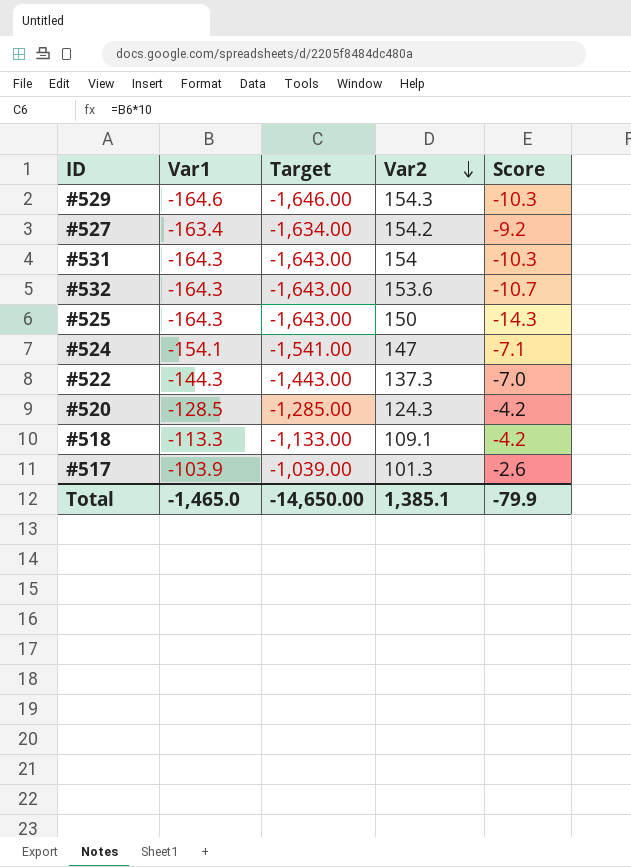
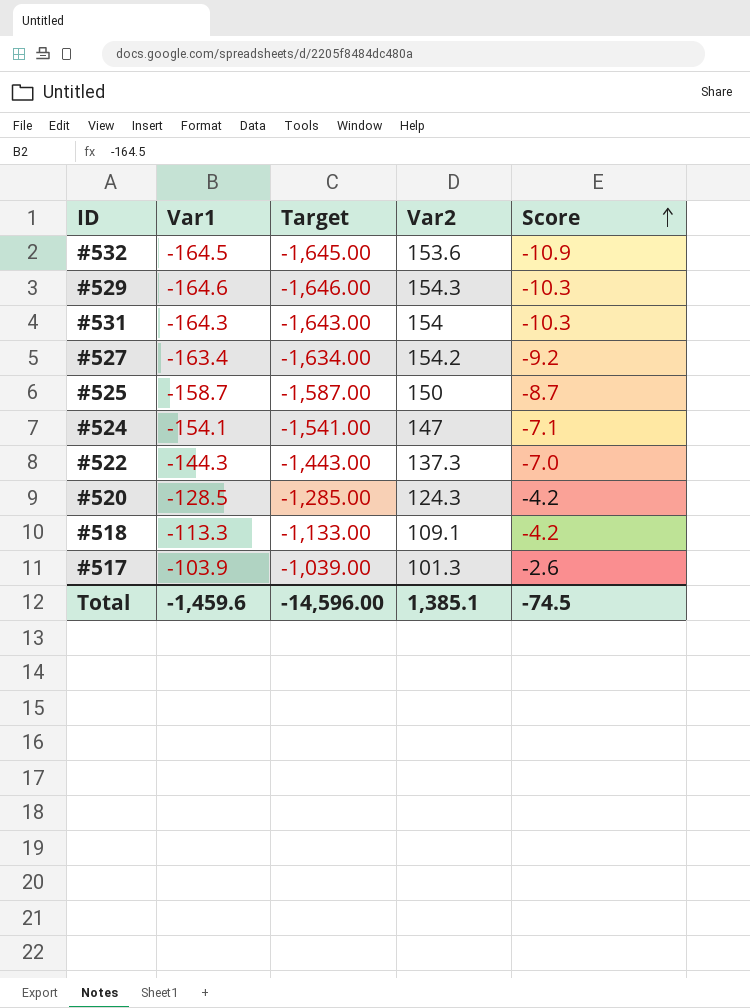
row order: Var2 descending -> Score ascending
#532 | Var1: -164.3 -> -164.5
#532 | Target: -1,643.00 -> -1,645.00
#532 | Score: -10.7 -> -10.9
#525 | Var1: -164.3 -> -158.7
#525 | Target: -1,643.00 -> -1,587.00
#525 | Score: -14.3 -> -8.7
Total | Var1: -1,465.0 -> -1,459.6
Total | Target: -14,650.00 -> -14,596.00
Total | Score: -79.9 -> -74.5

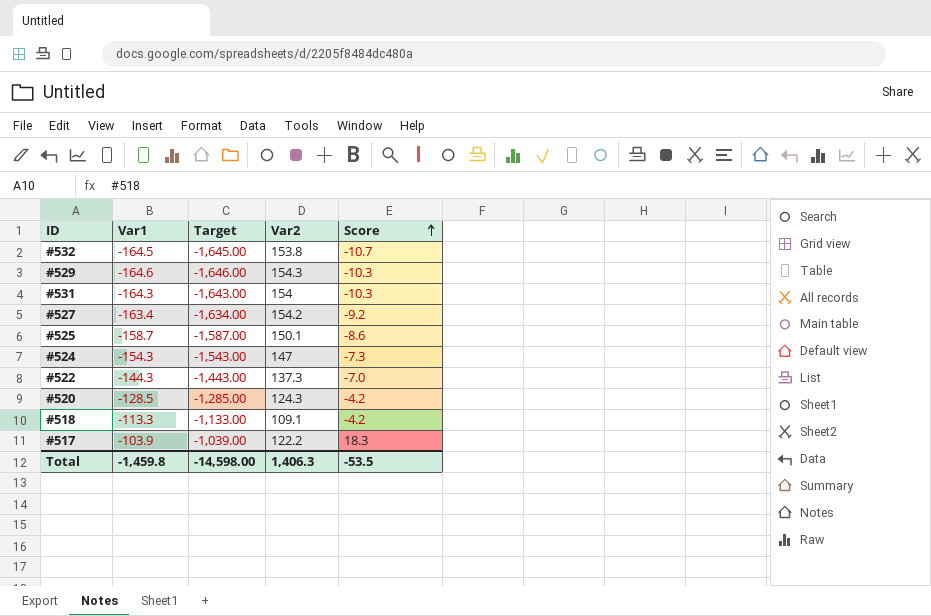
#532 | Var2: 153.6 -> 153.8
#532 | Score: -10.9 -> -10.7
#525 | Var2: 150 -> 150.1
#525 | Score: -8.7 -> -8.6
#524 | Var1: -154.1 -> -154.3
#524 | Target: -1,541.00 -> -1,543.00
#524 | Score: -7.1 -> -7.3
#517 | Var2: 101.3 -> 122.2
#517 | Score: -2.6 -> 18.3
Total | Var1: -1,459.6 -> -1,459.8
Total | Target: -14,596.00 -> -14,598.00
Total | Var2: 1,385.1 -> 1,406.3
Total | Score: -74.5 -> -53.5

